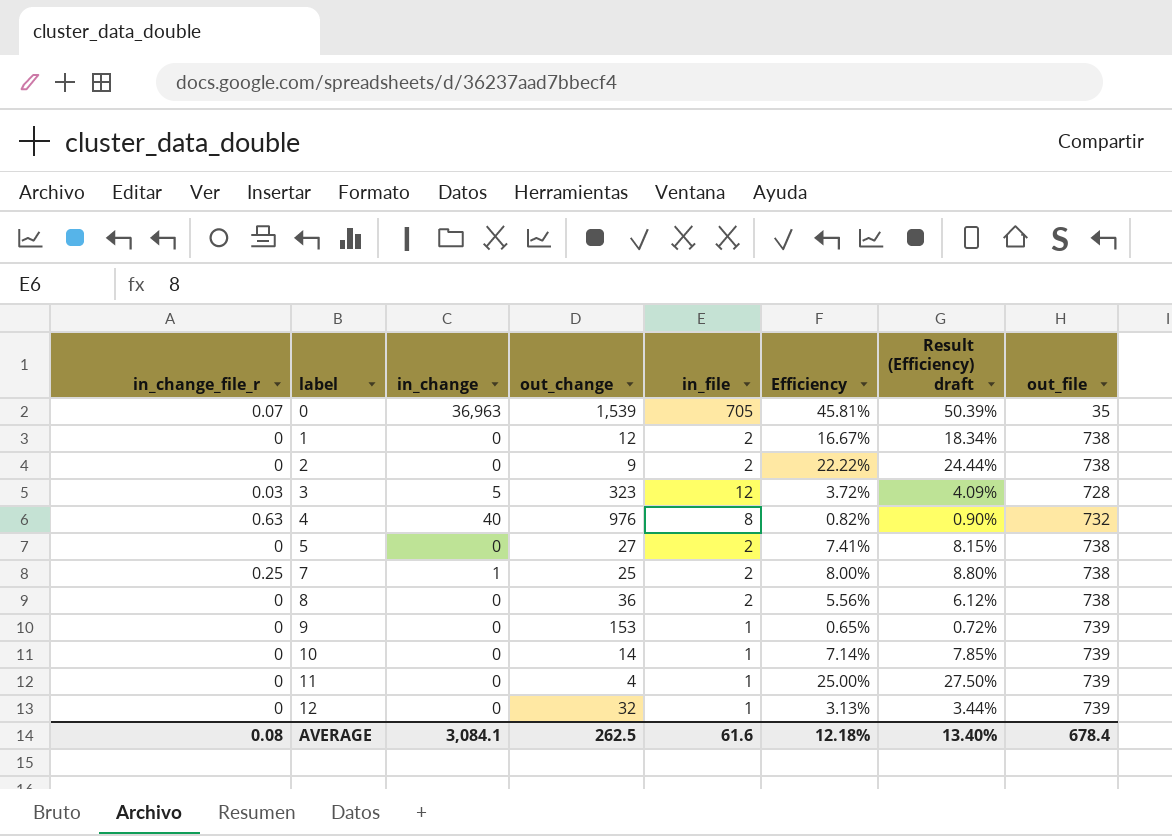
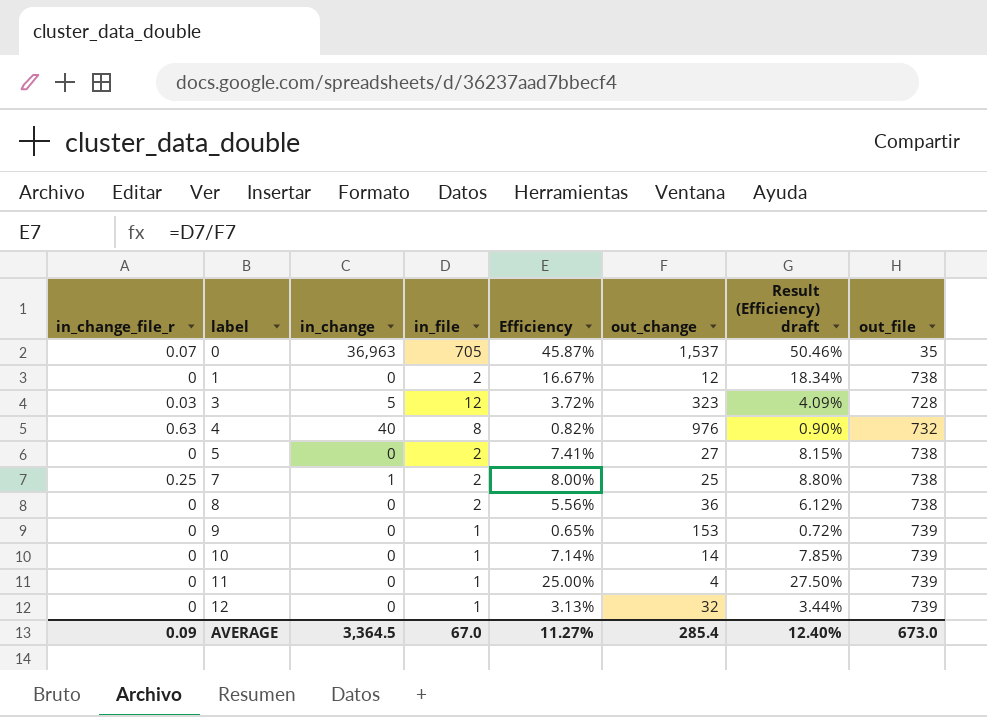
column out_change | position: 4 -> 6
row 2: 0 | 0 | 9 | 2 | 22.22% | 24.44% | 738 -> none
0 | Efficiency: 45.81% -> 45.87%
0 | out_change: 1,539 -> 1,537
0 | Result (Efficiency) draft: 50.39% -> 50.46%
AVERAGE | in_change_file_r: 0.08 -> 0.09
AVERAGE | in_change: 3,084.1 -> 3,364.5
AVERAGE | in_file: 61.6 -> 67.0
AVERAGE | Efficiency: 12.18% -> 11.27%
AVERAGE | out_change: 262.5 -> 285.4
AVERAGE | Result (Efficiency) draft: 13.40% -> 12.40%
AVERAGE | out_file: 678.4 -> 673.0

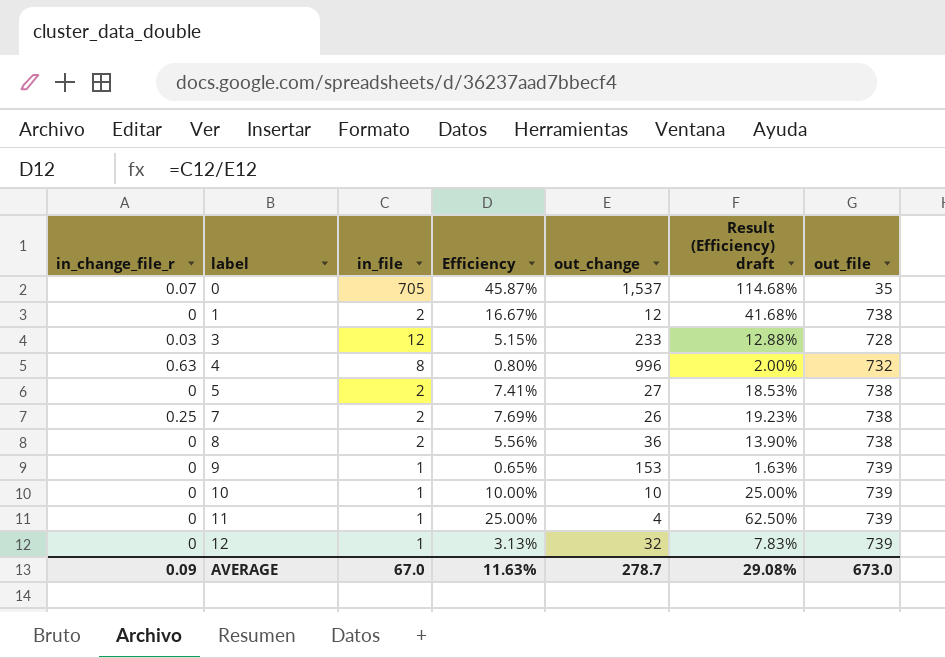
column in_change | position: 3 -> none
column Result (Efficiency) draft | formula: [Efficiency] * 1.1 -> [Efficiency] * 2.5
3 | Efficiency: 3.72% -> 5.15%
3 | out_change: 323 -> 233
4 | Efficiency: 0.82% -> 0.80%
4 | out_change: 976 -> 996
7 | Efficiency: 8.00% -> 7.69%
7 | out_change: 25 -> 26
10 | Efficiency: 7.14% -> 10.00%
10 | out_change: 14 -> 10
AVERAGE | Efficiency: 11.27% -> 11.63%
AVERAGE | out_change: 285.4 -> 278.7
AVERAGE | Result (Efficiency) draft: 12.40% -> 29.08%

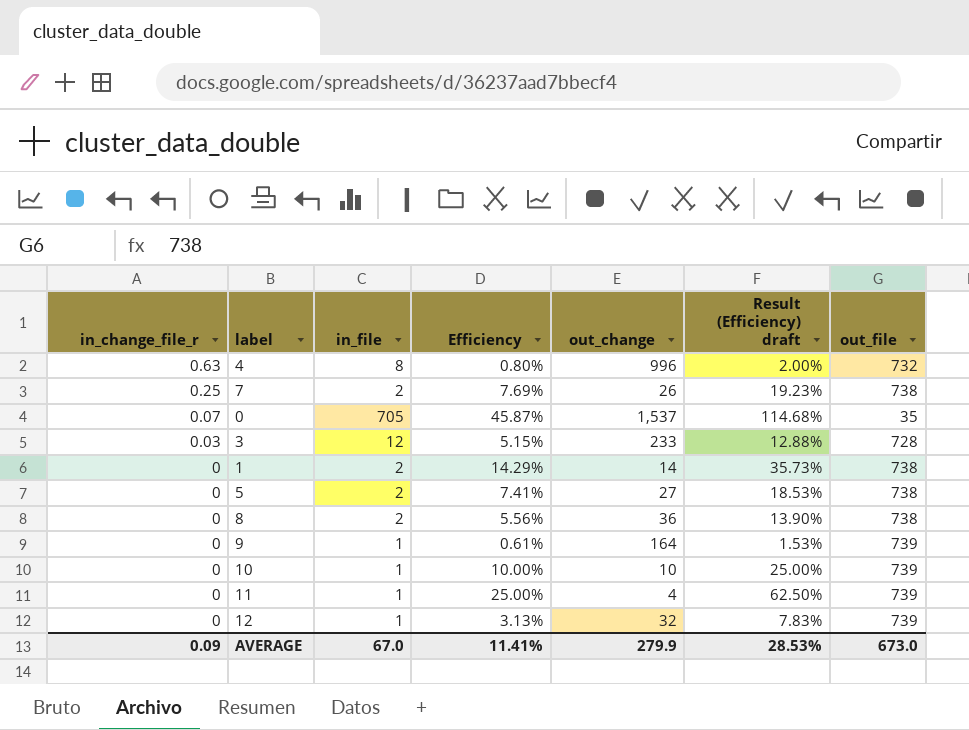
row order: label ascending -> in_change_file_r descending
1 | Efficiency: 16.67% -> 14.29%
1 | out_change: 12 -> 14
1 | Result (Efficiency) draft: 41.68% -> 35.73%
9 | Efficiency: 0.65% -> 0.61%
9 | out_change: 153 -> 164
9 | Result (Efficiency) draft: 1.63% -> 1.53%
AVERAGE | Efficiency: 11.63% -> 11.41%
AVERAGE | out_change: 278.7 -> 279.9
AVERAGE | Result (Efficiency) draft: 29.08% -> 28.53%

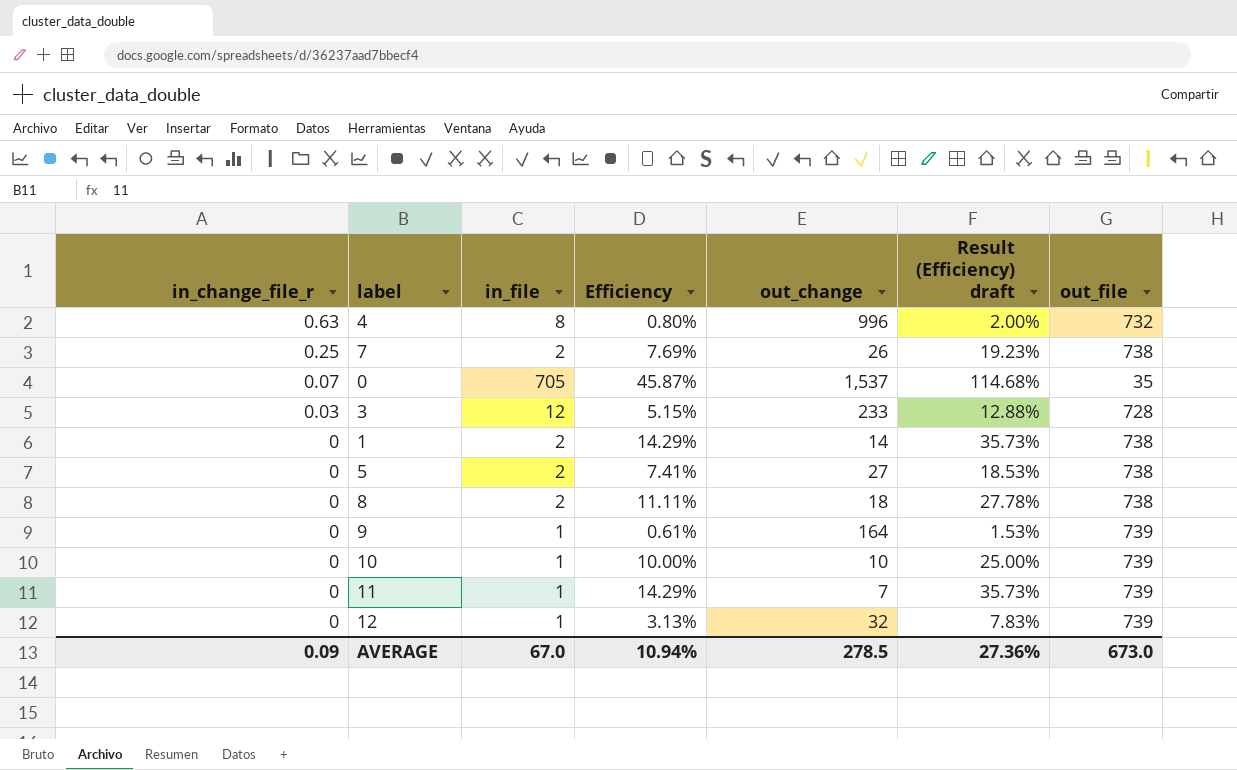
8 | Efficiency: 5.56% -> 11.11%
8 | out_change: 36 -> 18
8 | Result (Efficiency) draft: 13.90% -> 27.78%
11 | Efficiency: 25.00% -> 14.29%
11 | out_change: 4 -> 7
11 | Result (Efficiency) draft: 62.50% -> 35.73%
AVERAGE | Efficiency: 11.41% -> 10.94%
AVERAGE | out_change: 279.9 -> 278.5
AVERAGE | Result (Efficiency) draft: 28.53% -> 27.36%

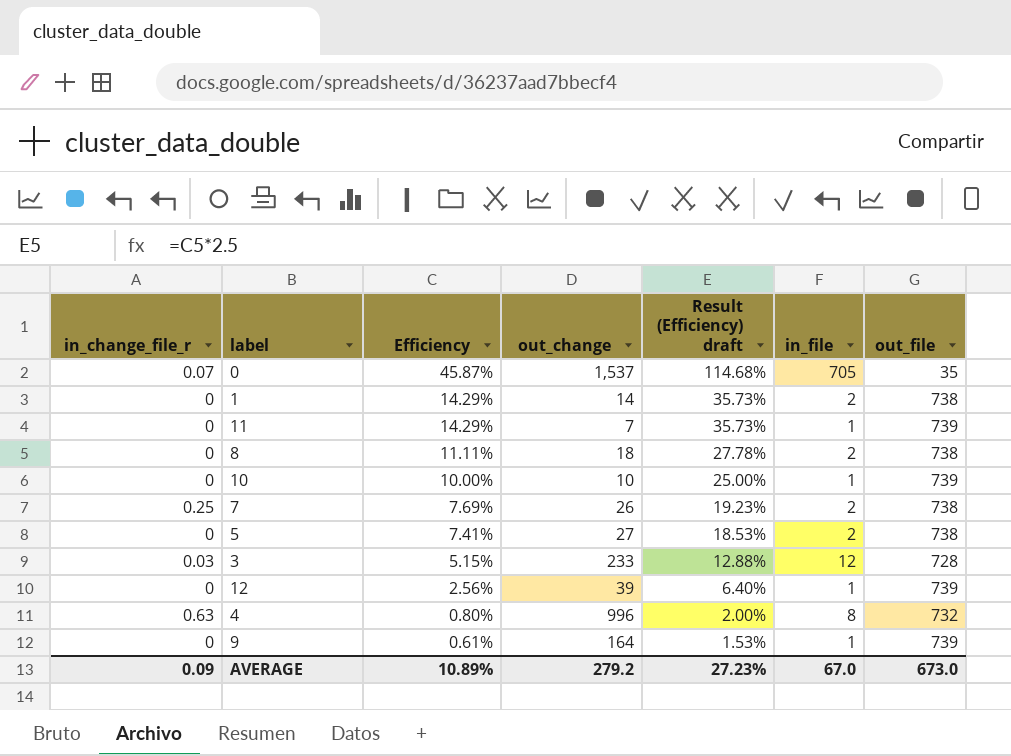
row order: in_change_file_r descending -> Efficiency descending
column in_file | position: 3 -> 6
12 | Efficiency: 3.13% -> 2.56%
12 | out_change: 32 -> 39
12 | Result (Efficiency) draft: 7.83% -> 6.40%
AVERAGE | Efficiency: 10.94% -> 10.89%
AVERAGE | out_change: 278.5 -> 279.2
AVERAGE | Result (Efficiency) draft: 27.36% -> 27.23%

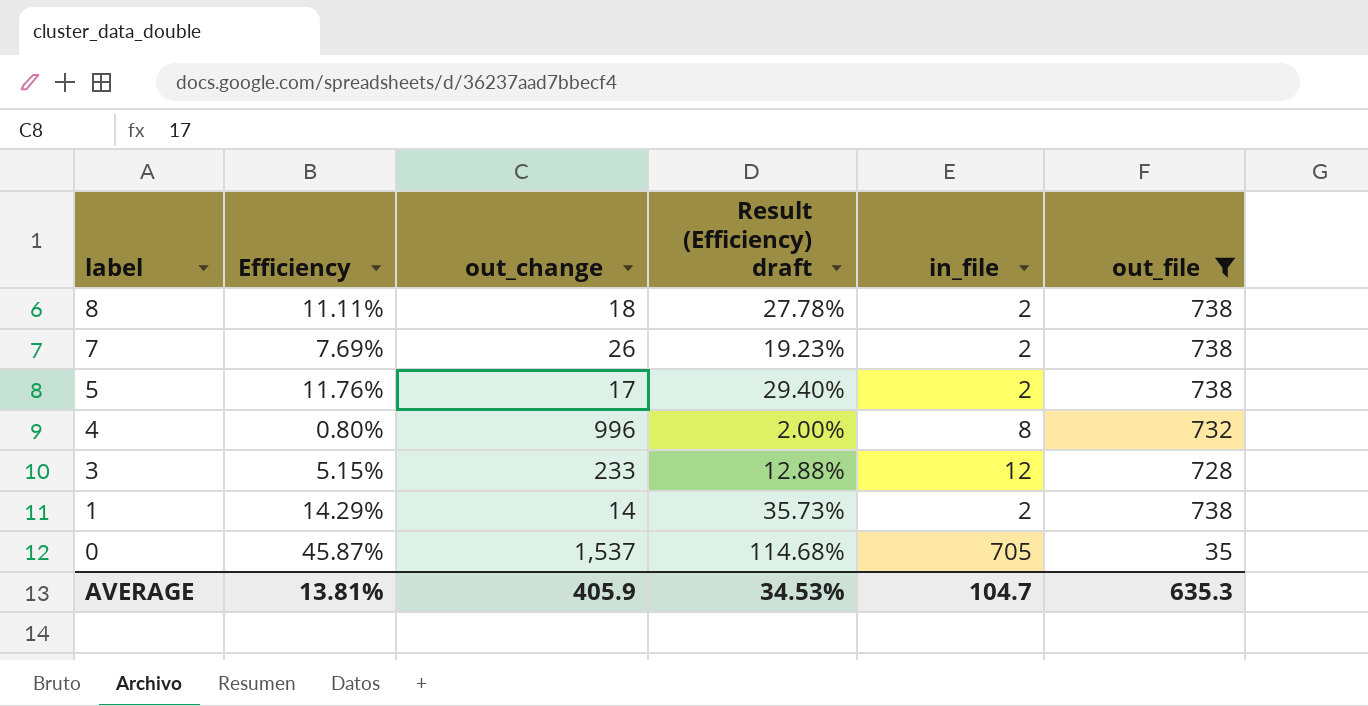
filter: none -> out_file != 739
row order: Efficiency descending -> label descending
column in_change_file_r | position: 1 -> none
5 | Efficiency: 7.41% -> 11.76%
5 | out_change: 27 -> 17
5 | Result (Efficiency) draft: 18.53% -> 29.40%
AVERAGE | Efficiency: 10.89% -> 13.81%
AVERAGE | out_change: 279.2 -> 405.9
AVERAGE | Result (Efficiency) draft: 27.23% -> 34.53%
AVERAGE | in_file: 67.0 -> 104.7
AVERAGE | out_file: 673.0 -> 635.3

